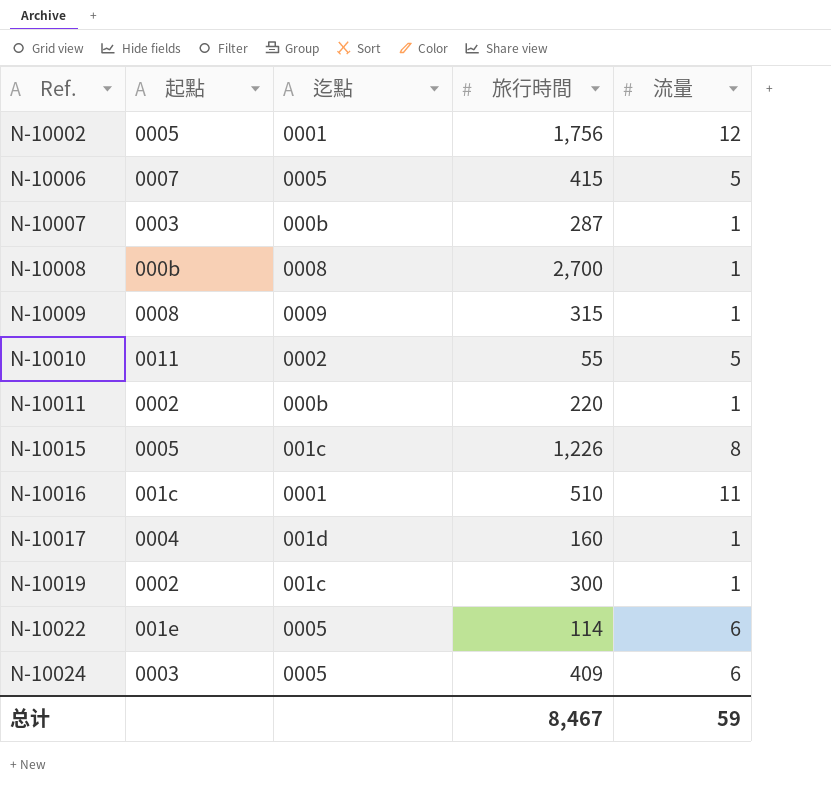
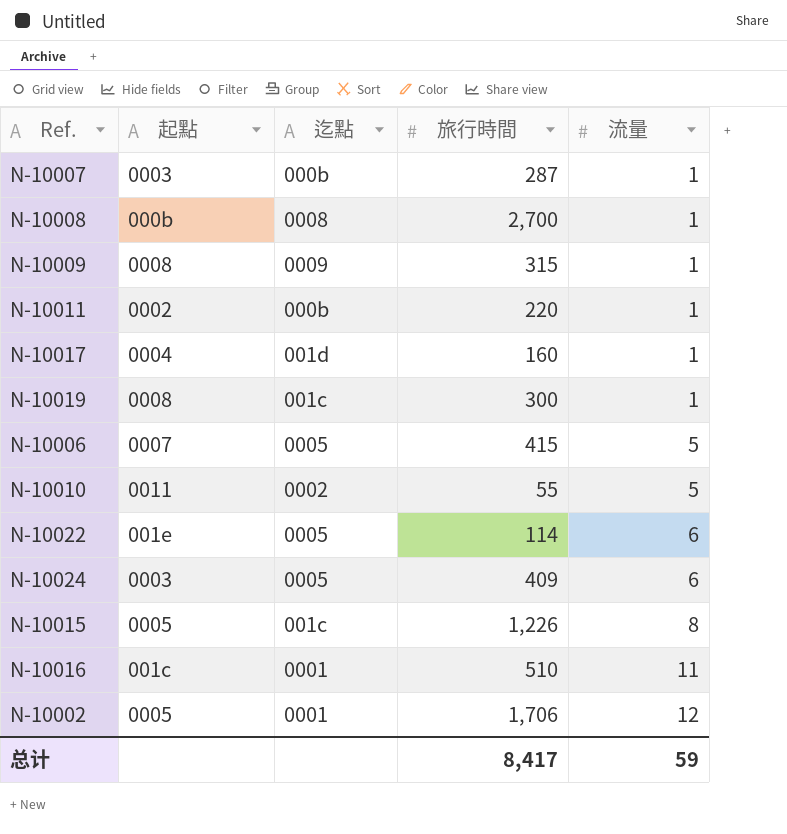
row order: Ref. ascending -> 流量 ascending
N-10019 | 起點: 0002 -> 0008
N-10002 | 旅行時間: 1,756 -> 1,706
总计 | 旅行時間: 8,467 -> 8,417

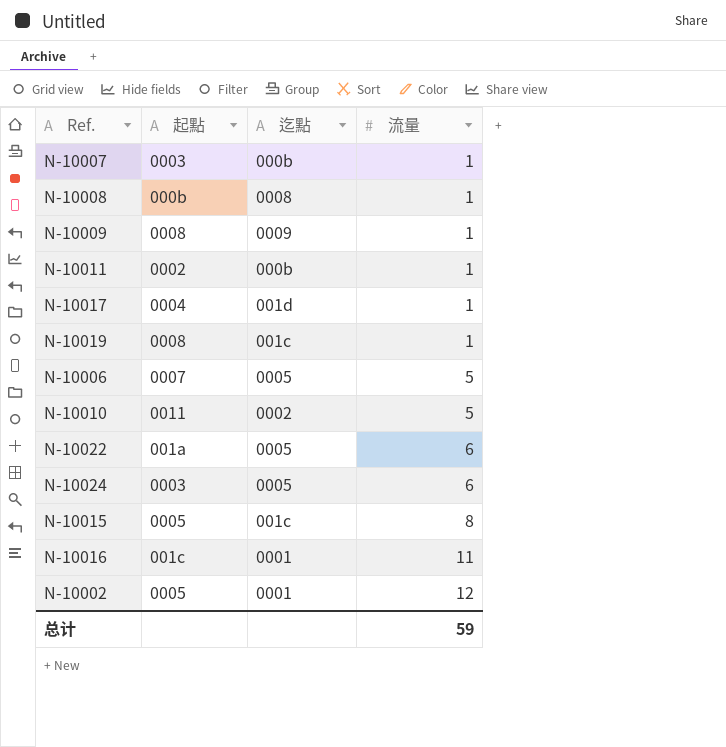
column 旅行時間 | position: 4 -> none
N-10022 | 起點: 001e -> 001a

